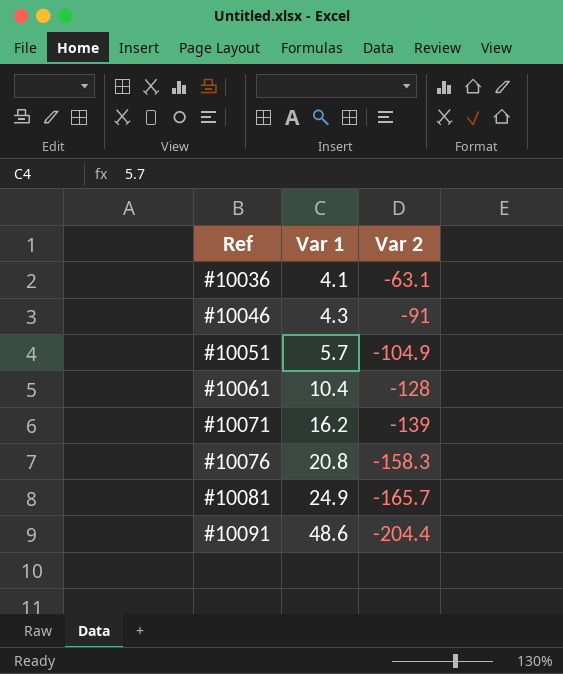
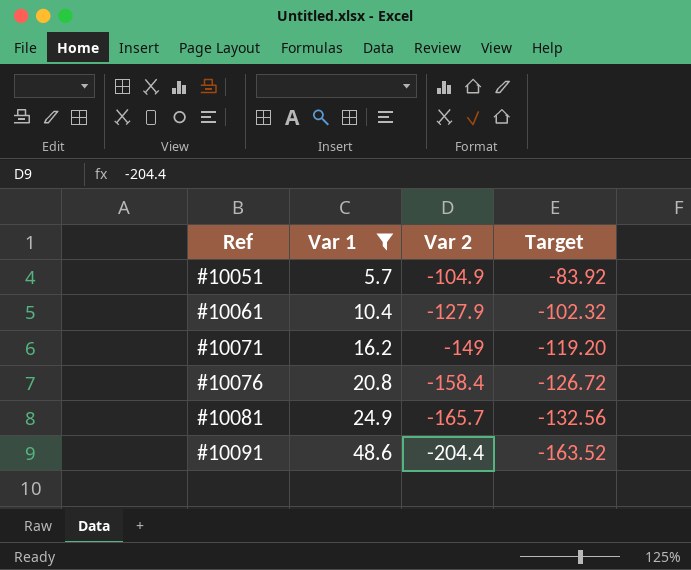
filter: none -> Var 1 >= 5.7
column Target | formula: none -> [Var 2] * 0.8
#10061 | Var 2: -128 -> -127.9
#10071 | Var 2: -139 -> -149
#10076 | Var 2: -158.3 -> -158.4

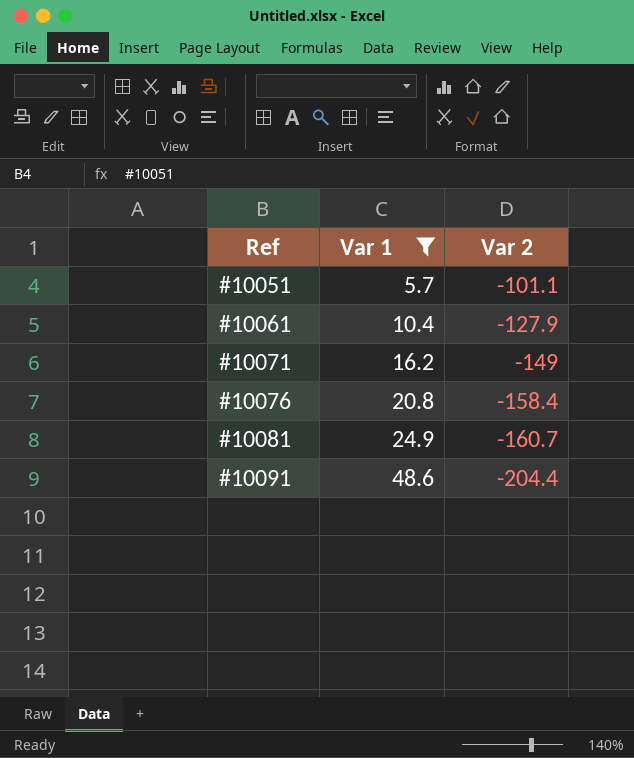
column Target | formula: [Var 2] * 0.8 -> none
#10051 | Var 2: -104.9 -> -101.1
#10081 | Var 2: -165.7 -> -160.7

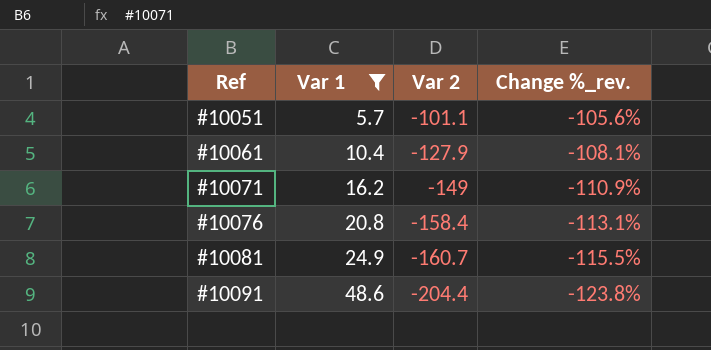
column Change %_rev. | formula: none -> ([Var 1] - [Var 2]) / [Var 2]

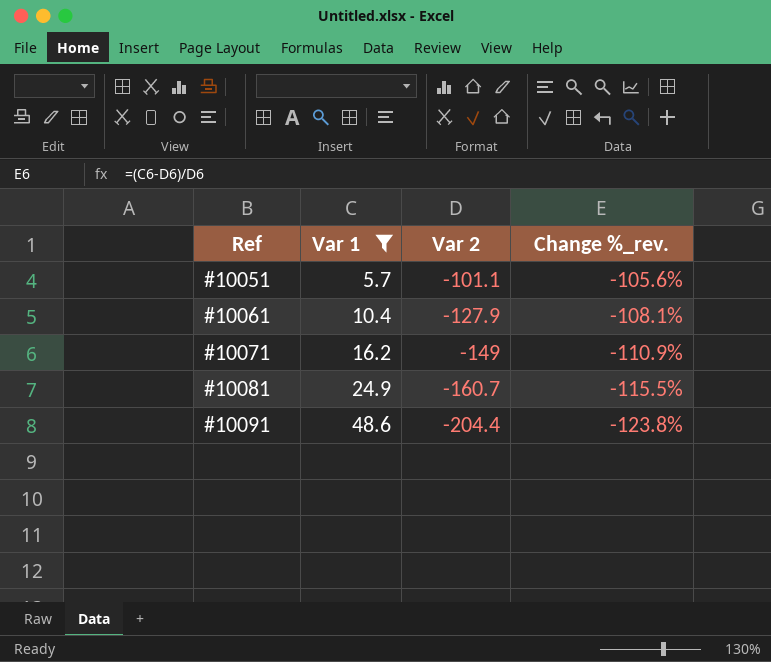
row #10076: 20.8 | -158.4 | -113.1% -> none

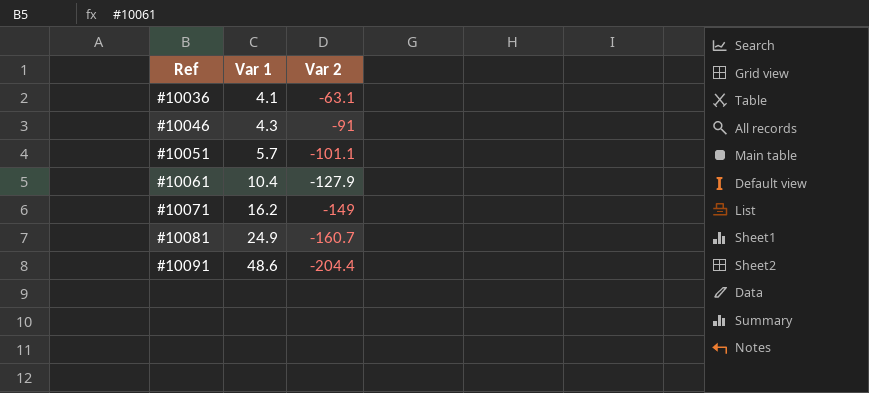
filter: Var 1 >= 5.7 -> none
column Change %_rev. | formula: ([Var 1] - [Var 2]) / [Var 2] -> none

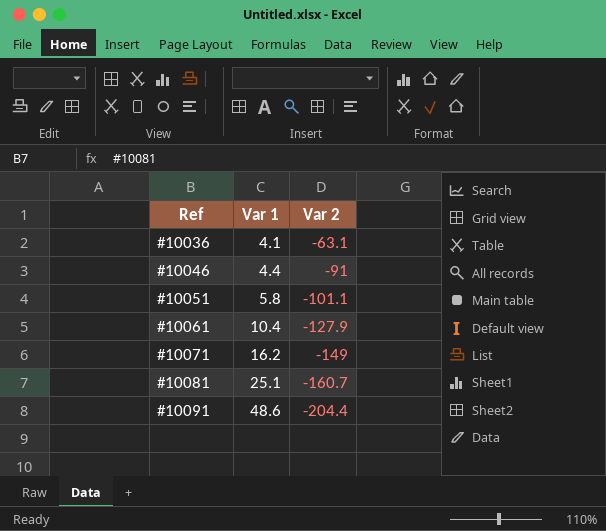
#10046 | Var 1: 4.3 -> 4.4
#10051 | Var 1: 5.7 -> 5.8
#10081 | Var 1: 24.9 -> 25.1

